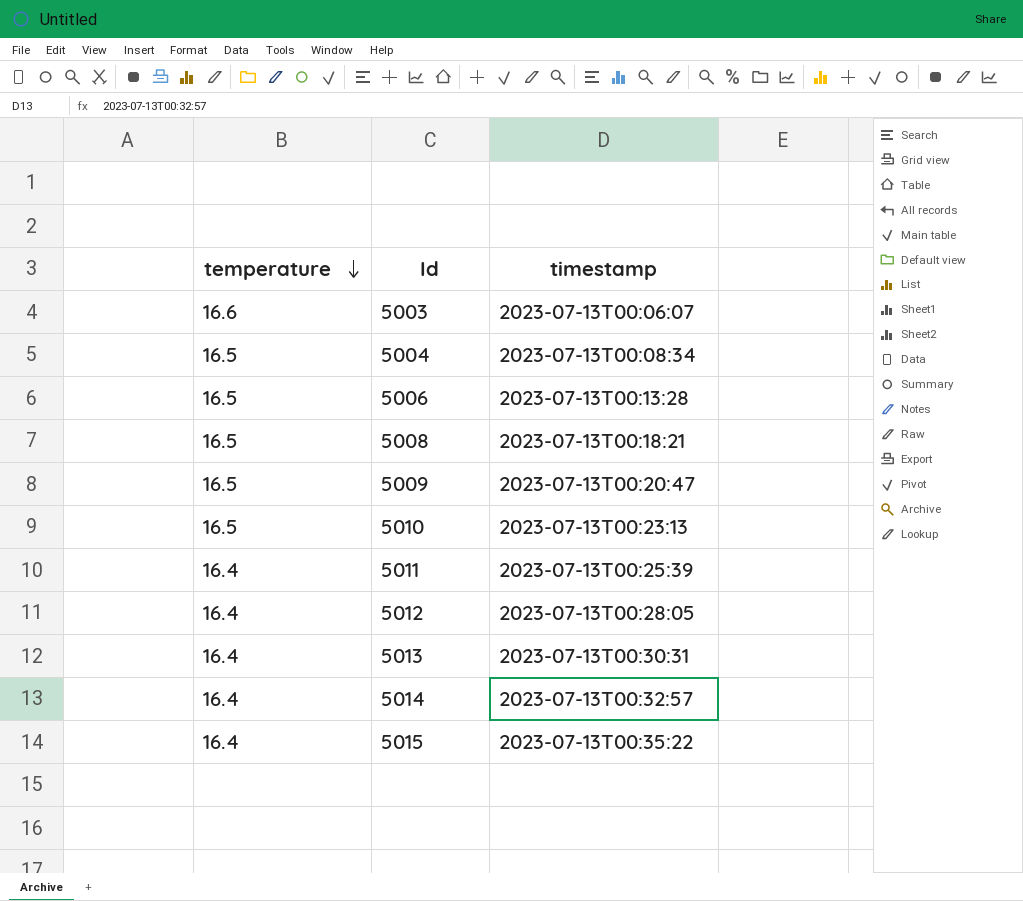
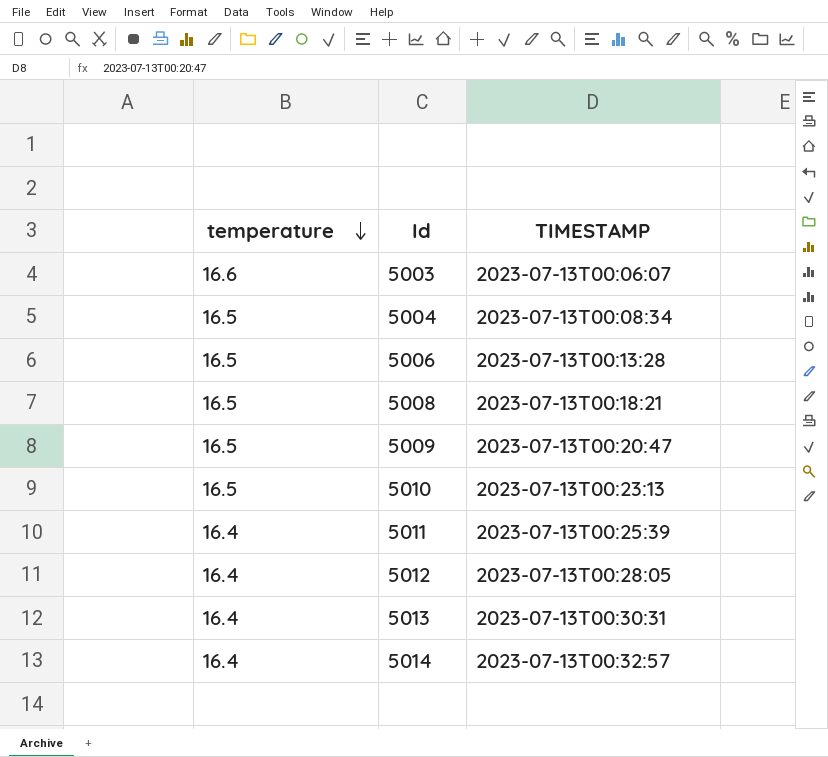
column name: timestamp -> TIMESTAMP
row 5015: 16.4 | 2023-07-13T00:35:22 -> none

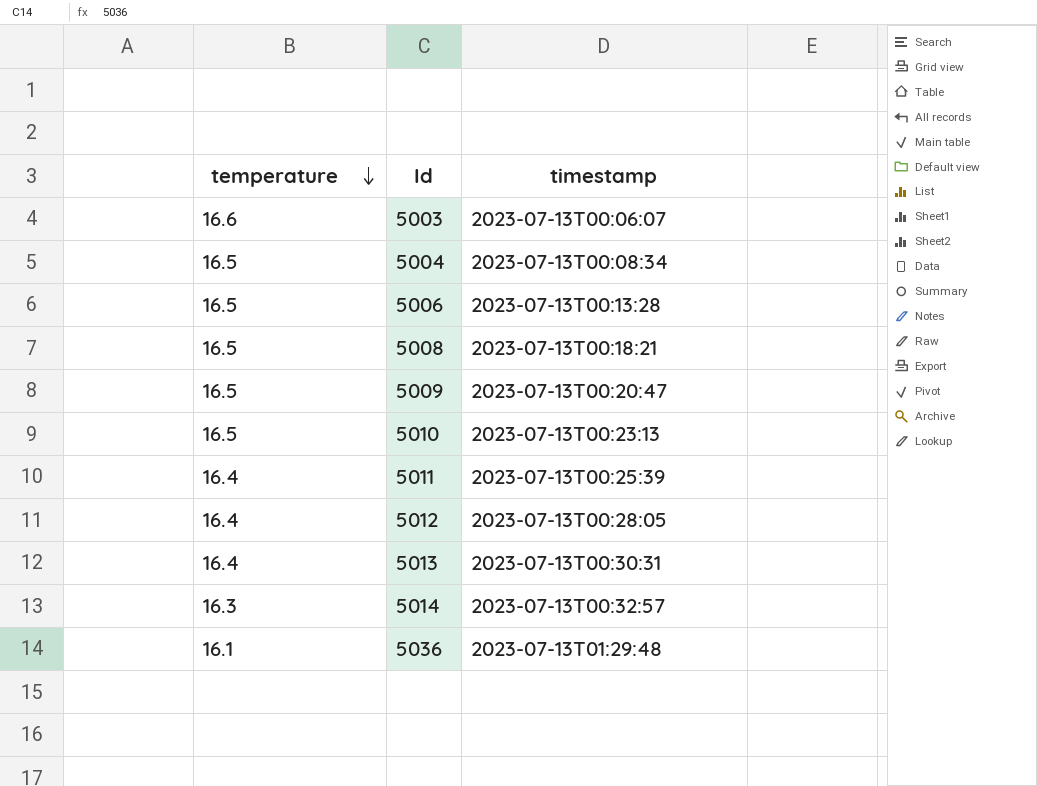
column name: TIMESTAMP -> timestamp
5014 | temperature: 16.4 -> 16.3
row 5036: none -> 16.1 | 2023-07-13T01:29:48

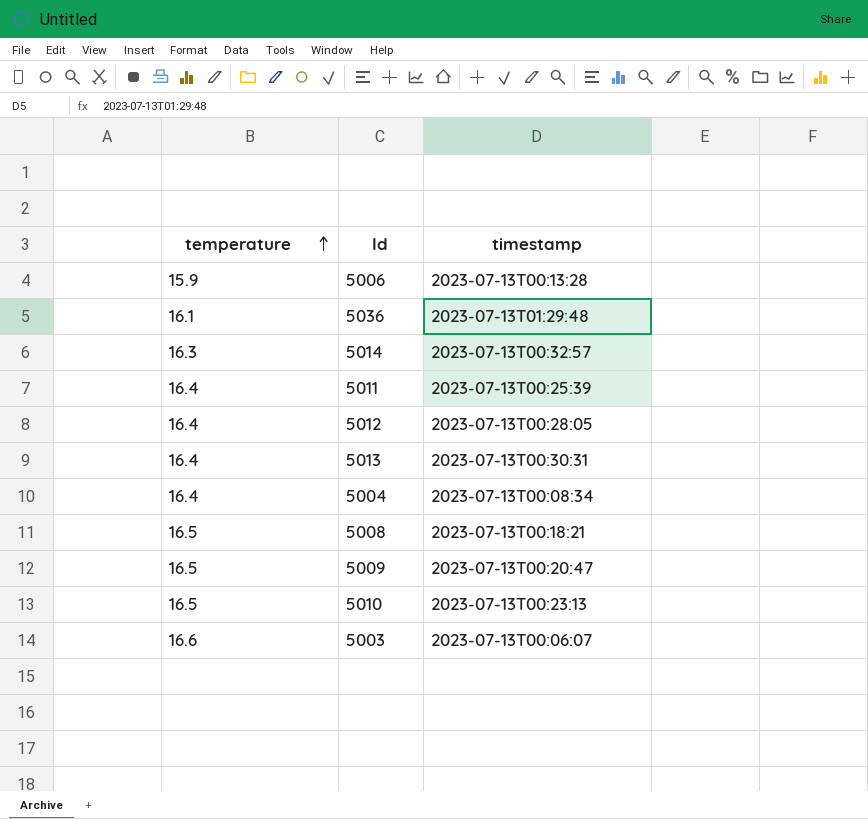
row order: temperature descending -> temperature ascending
5006 | temperature: 16.5 -> 15.9
5004 | temperature: 16.5 -> 16.4

